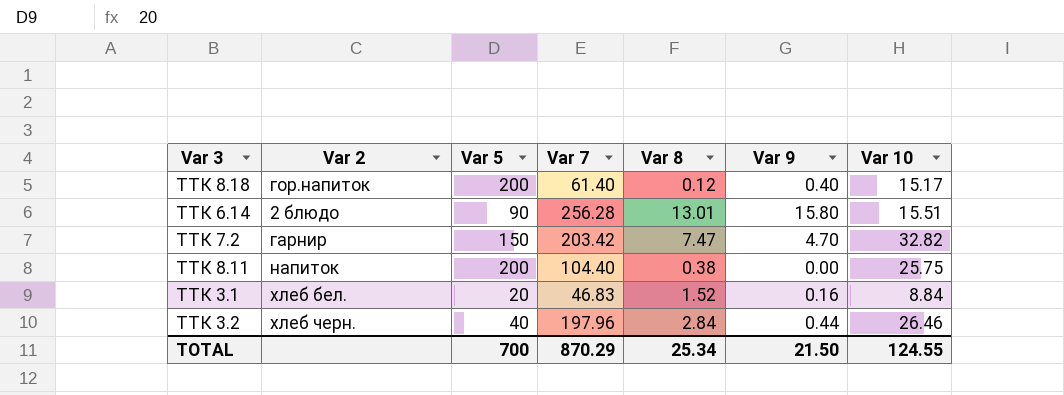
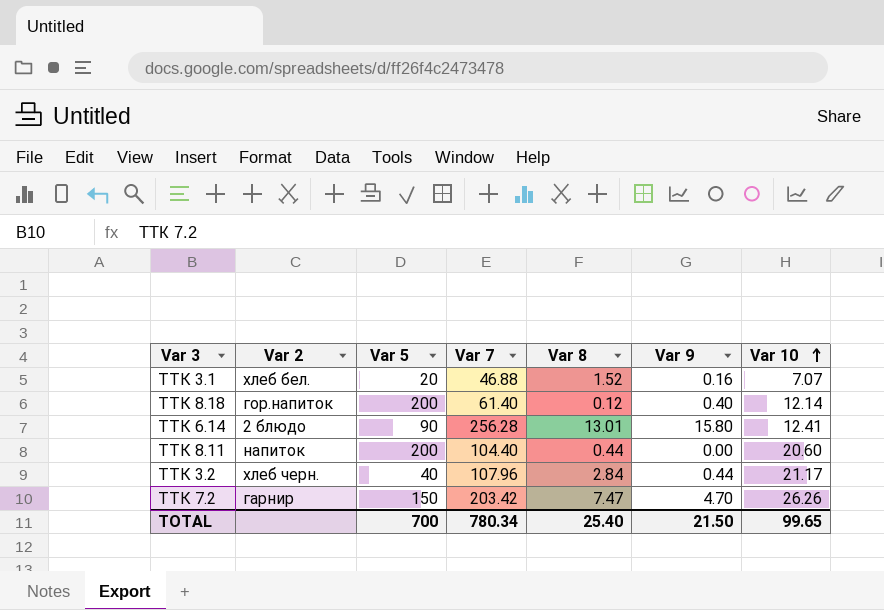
row order: none -> Var 10 ascending
ТТК 3.1 | Var 7: 46.83 -> 46.88
ТТК 3.1 | Var 10: 8.84 -> 7.07
ТТК 8.18 | Var 10: 15.17 -> 12.14
ТТК 6.14 | Var 10: 15.51 -> 12.41
ТТК 8.11 | Var 8: 0.38 -> 0.44
ТТК 8.11 | Var 10: 25.75 -> 20.60
ТТК 3.2 | Var 7: 197.96 -> 107.96
ТТК 3.2 | Var 10: 26.46 -> 21.17
ТТК 7.2 | Var 10: 32.82 -> 26.26
TOTAL | Var 7: 870.29 -> 780.34
TOTAL | Var 8: 25.34 -> 25.40
TOTAL | Var 10: 124.55 -> 99.65

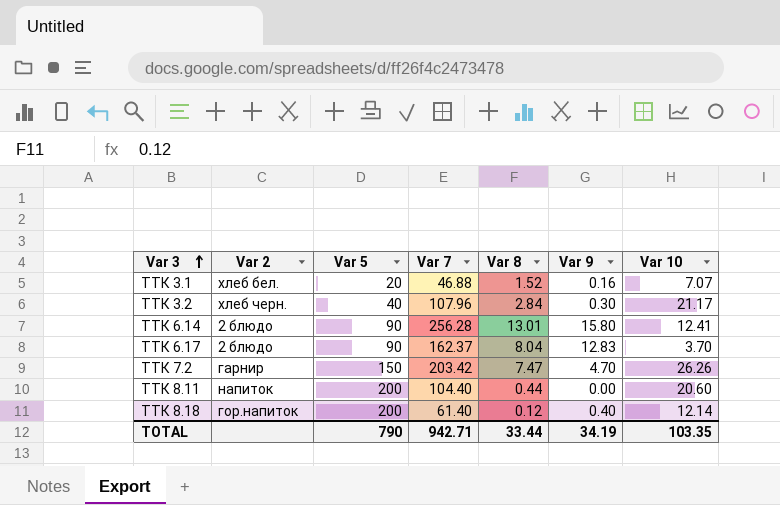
row order: Var 10 ascending -> Var 3 ascending
ТТК 3.2 | Var 9: 0.44 -> 0.30
row ТТК 6.17: none -> 2 блюдо | 90 | 162.37 | 8.04 | 12.83 | 3.70
TOTAL | Var 5: 700 -> 790
TOTAL | Var 7: 780.34 -> 942.71
TOTAL | Var 8: 25.40 -> 33.44
TOTAL | Var 9: 21.50 -> 34.19
TOTAL | Var 10: 99.65 -> 103.35

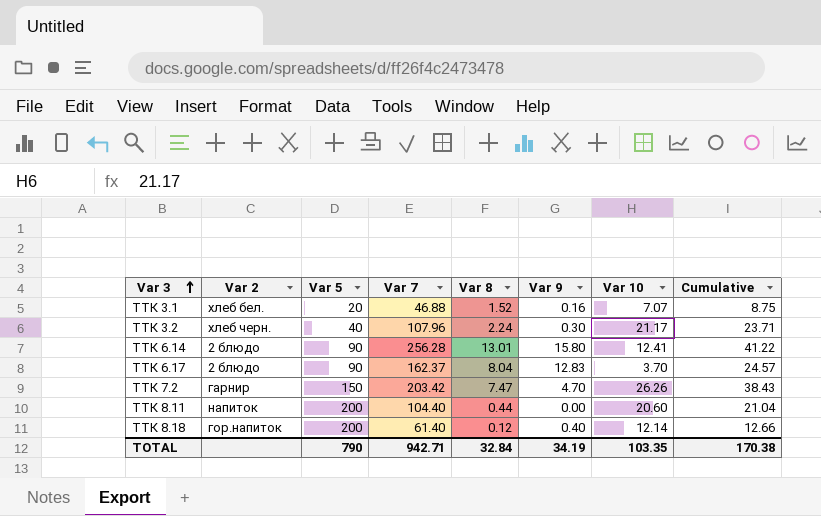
column Cumulative | formula: none -> [Var 8] + [Var 9] + [Var 10]
ТТК 3.2 | Var 8: 2.84 -> 2.24
TOTAL | Var 8: 33.44 -> 32.84

